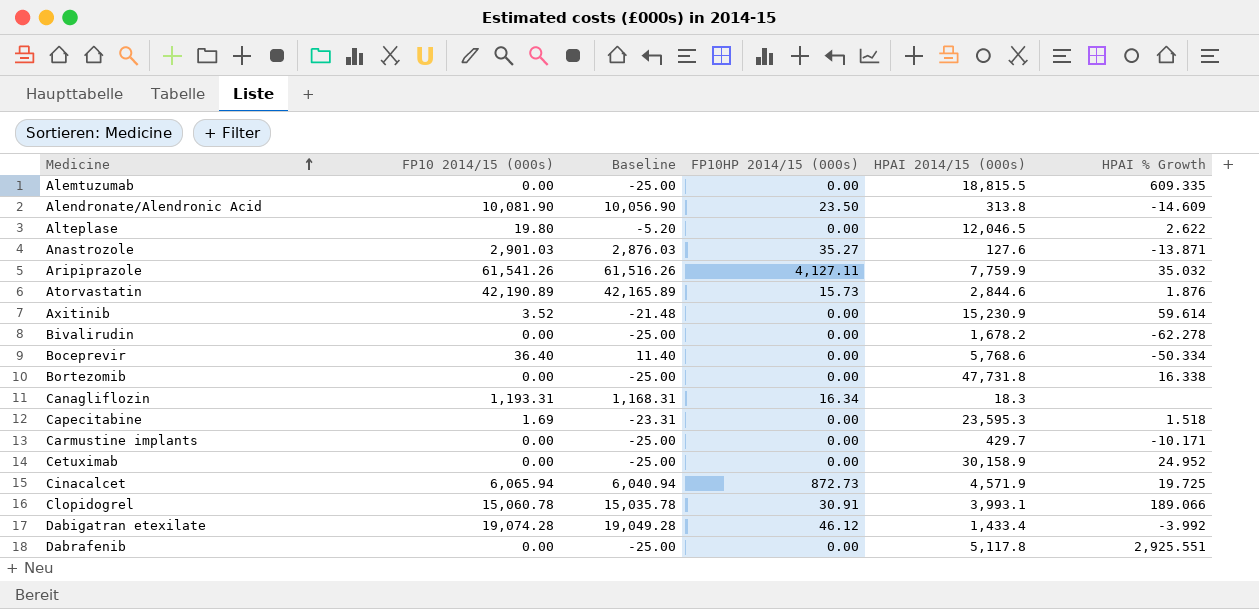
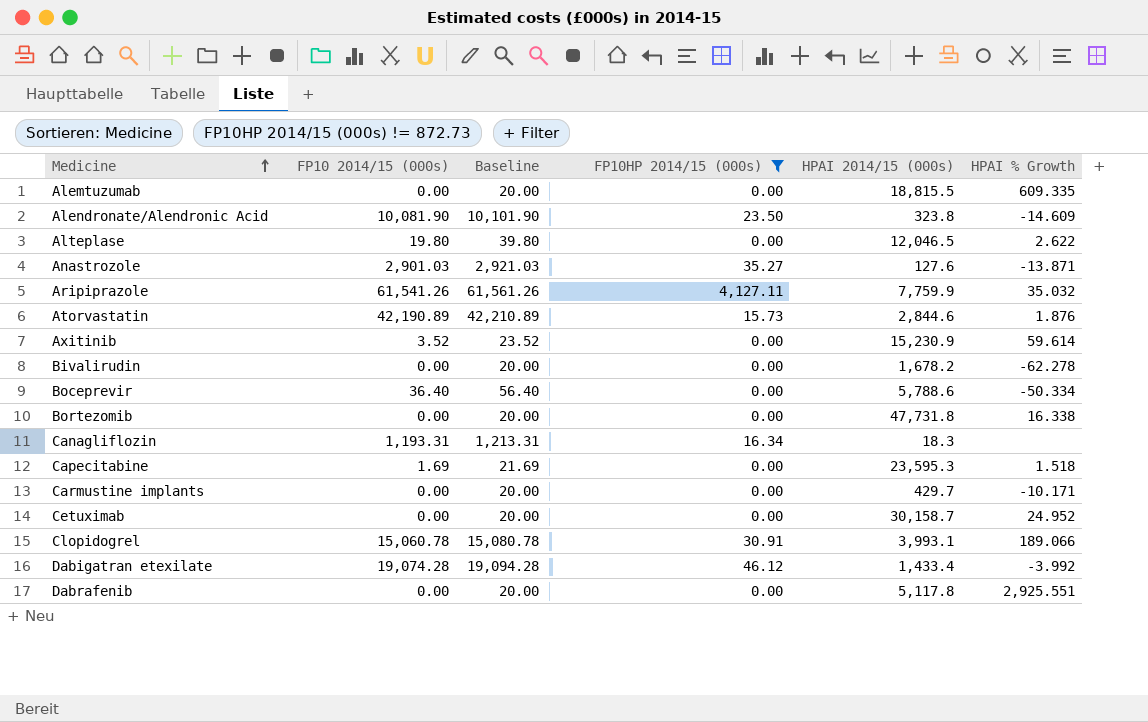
filter: none -> FP10HP 2014/15 (000s) != 872.73
column Baseline | formula: [FP10 2014/15 (000s)] - 25 -> [FP10 2014/15 (000s)] + 20
Alendronate/Alendronic Acid | HPAI 2014/15 (000s): 313.8 -> 323.8
Boceprevir | HPAI 2014/15 (000s): 5,768.6 -> 5,788.6
Cetuximab | HPAI 2014/15 (000s): 30,158.9 -> 30,158.7

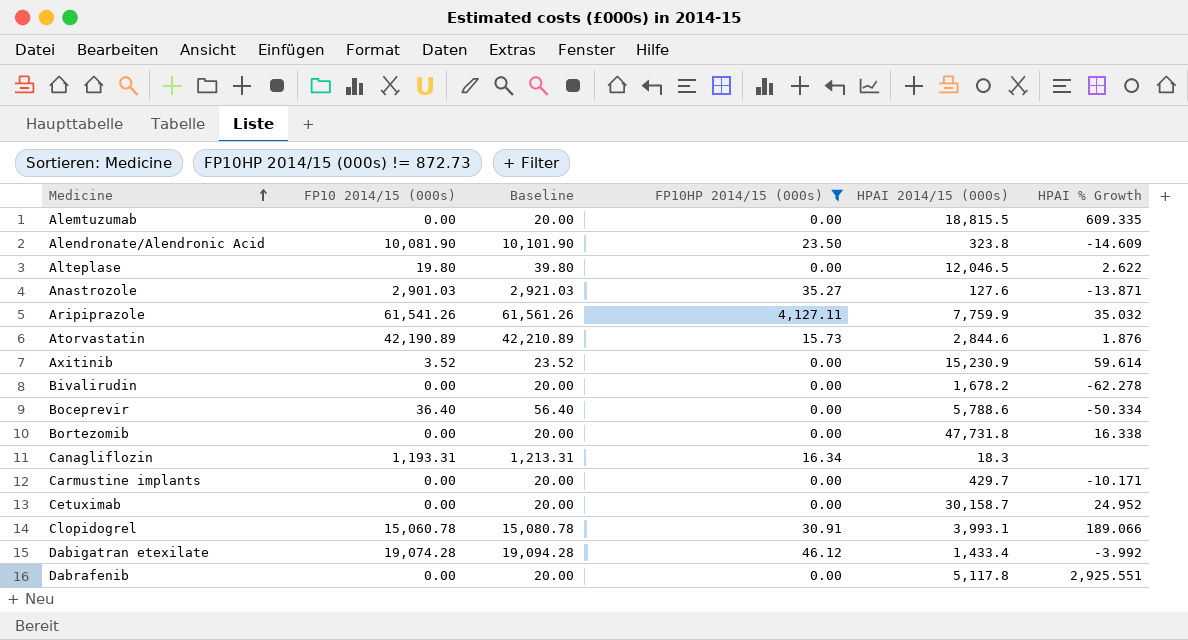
row Capecitabine: 1.69 | 21.69 | 0.00 | 23,595.3 | 1.518 -> none

